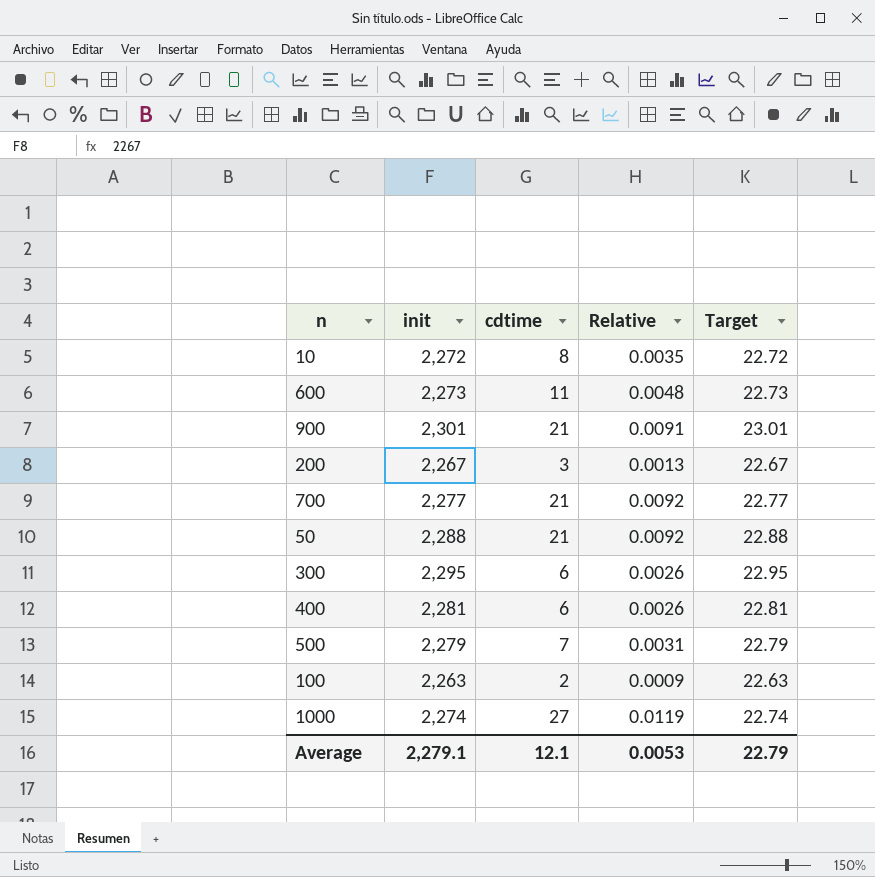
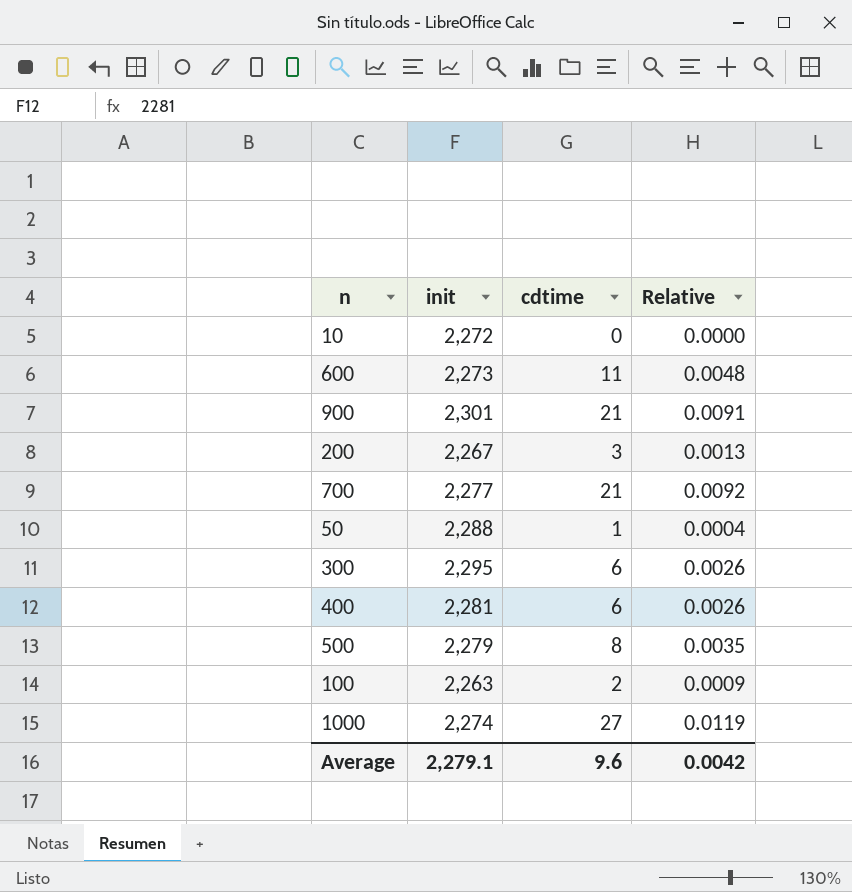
column Target | formula: [init] * 0.01 -> none
10 | cdtime: 8 -> 0
10 | Relative: 0.0035 -> 0.0000
50 | cdtime: 21 -> 1
50 | Relative: 0.0092 -> 0.0004
500 | cdtime: 7 -> 8
500 | Relative: 0.0031 -> 0.0035
Average | cdtime: 12.1 -> 9.6
Average | Relative: 0.0053 -> 0.0042

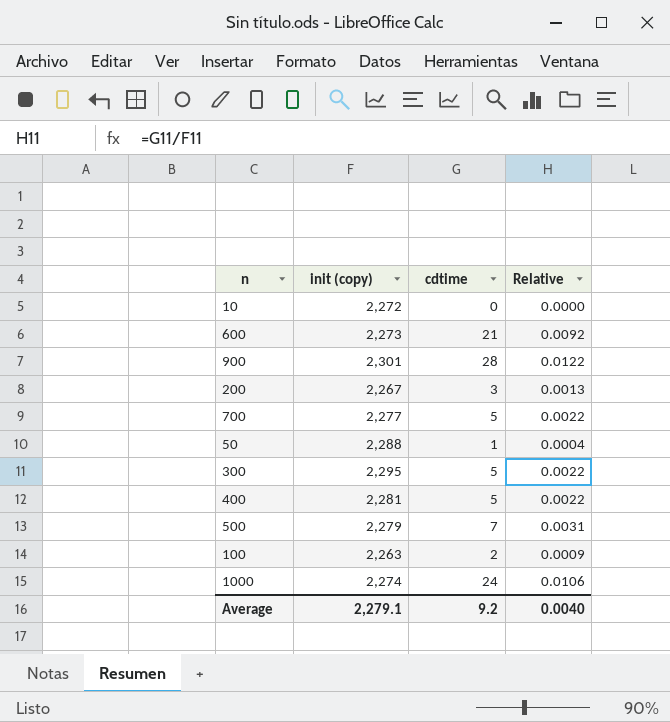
column name: init -> init (copy)
600 | cdtime: 11 -> 21
600 | Relative: 0.0048 -> 0.0092
900 | cdtime: 21 -> 28
900 | Relative: 0.0091 -> 0.0122
700 | cdtime: 21 -> 5
700 | Relative: 0.0092 -> 0.0022
300 | cdtime: 6 -> 5
300 | Relative: 0.0026 -> 0.0022
400 | cdtime: 6 -> 5
400 | Relative: 0.0026 -> 0.0022
500 | cdtime: 8 -> 7
500 | Relative: 0.0035 -> 0.0031
1000 | cdtime: 27 -> 24
1000 | Relative: 0.0119 -> 0.0106
Average | cdtime: 9.6 -> 9.2
Average | Relative: 0.0042 -> 0.0040

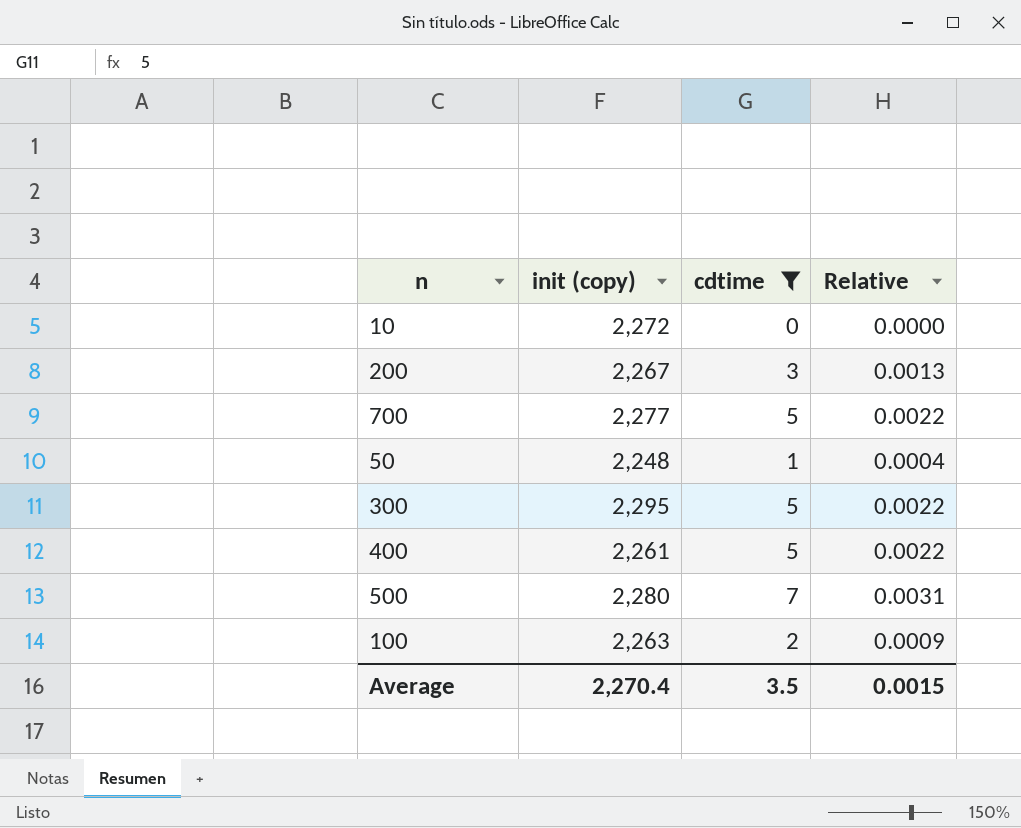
filter: none -> cdtime <= 7
50 | init (copy): 2,288 -> 2,248
400 | init (copy): 2,281 -> 2,261
500 | init (copy): 2,279 -> 2,280
Average | init (copy): 2,279.1 -> 2,270.4
Average | cdtime: 9.2 -> 3.5
Average | Relative: 0.0040 -> 0.0015

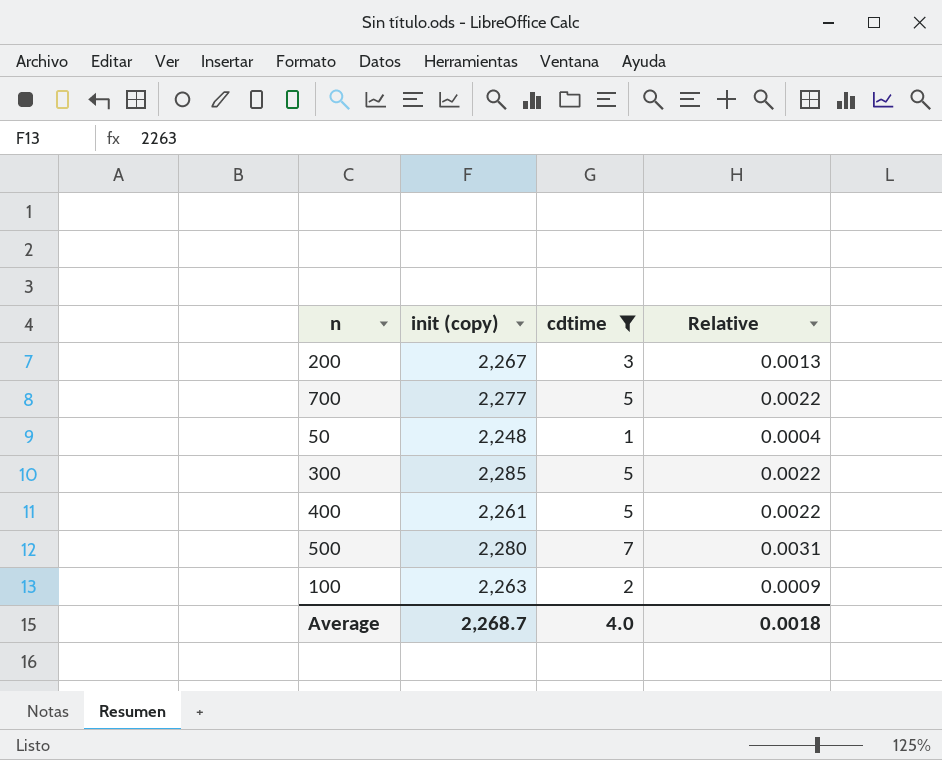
row 10: 2,272 | 0 | 0.0000 -> none
300 | init (copy): 2,295 -> 2,285
Average | init (copy): 2,270.4 -> 2,268.7
Average | cdtime: 3.5 -> 4.0
Average | Relative: 0.0015 -> 0.0018

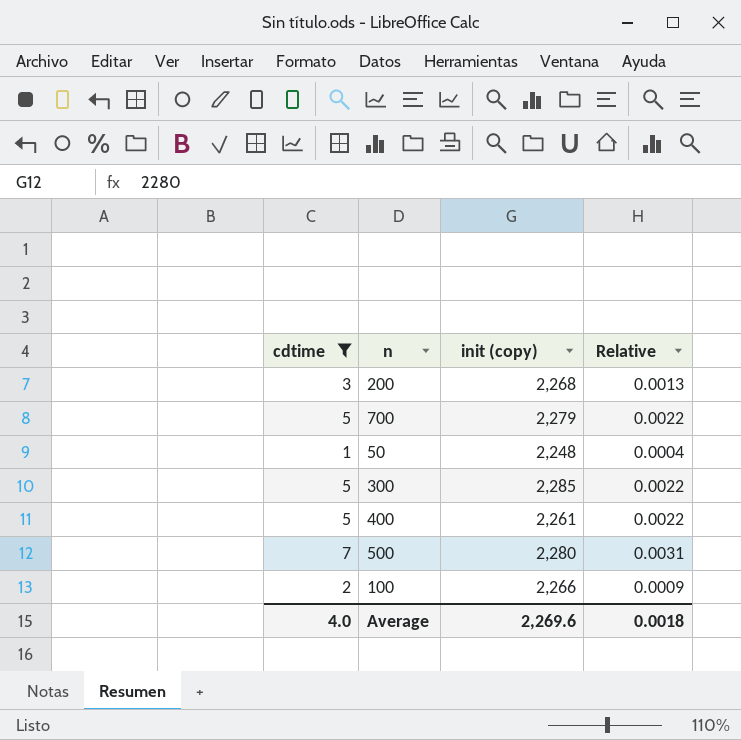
column cdtime | position: 3 -> 1
200 | init (copy): 2,267 -> 2,268
700 | init (copy): 2,277 -> 2,279
100 | init (copy): 2,263 -> 2,266
Average | init (copy): 2,268.7 -> 2,269.6

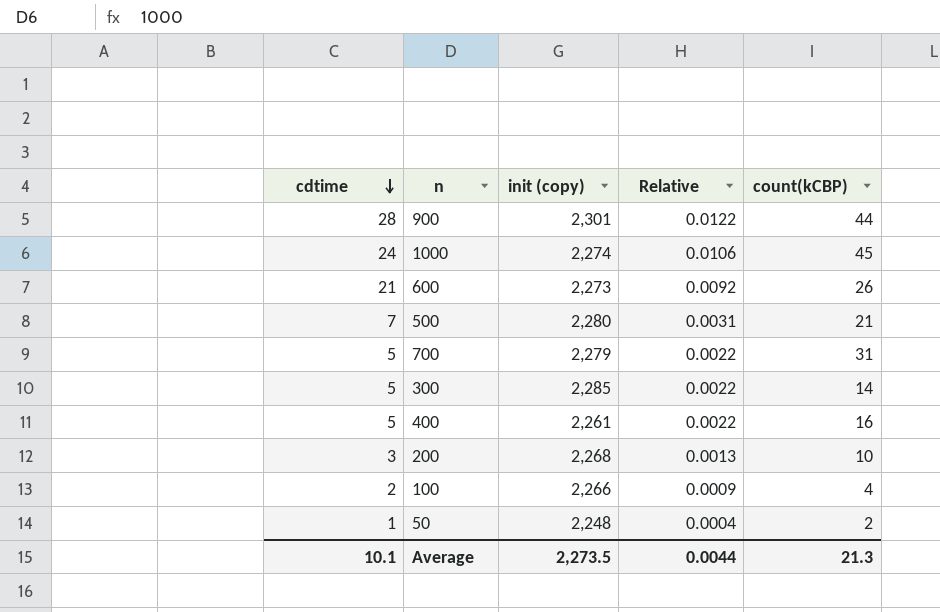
filter: cdtime <= 7 -> none
row order: none -> cdtime descending
column count(kCBP) | position: none -> 5
Average | cdtime: 4.0 -> 10.1
Average | init (copy): 2,269.6 -> 2,273.5
Average | Relative: 0.0018 -> 0.0044

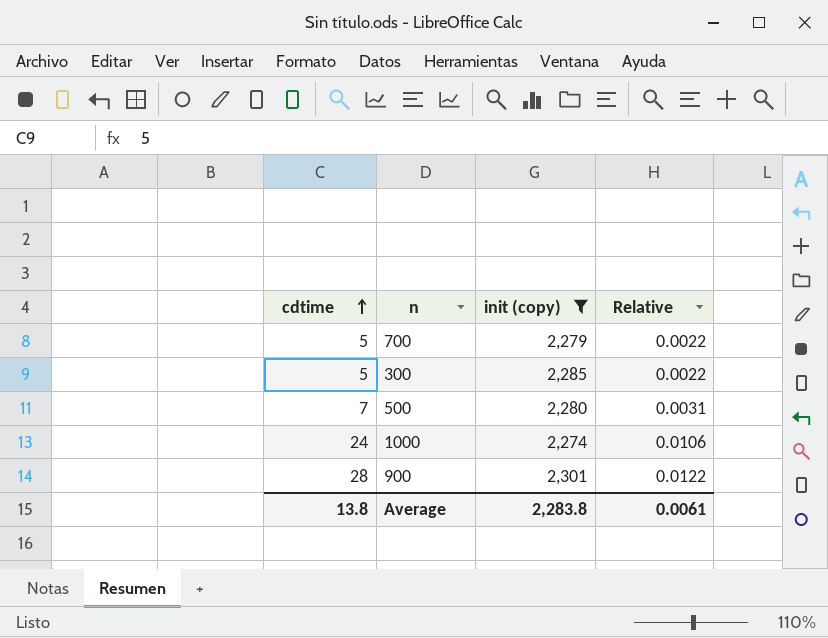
filter: none -> init (copy) >= 2,274
row order: cdtime descending -> cdtime ascending
column count(kCBP) | position: 5 -> none
Average | cdtime: 10.1 -> 13.8
Average | init (copy): 2,273.5 -> 2,283.8
Average | Relative: 0.0044 -> 0.0061

